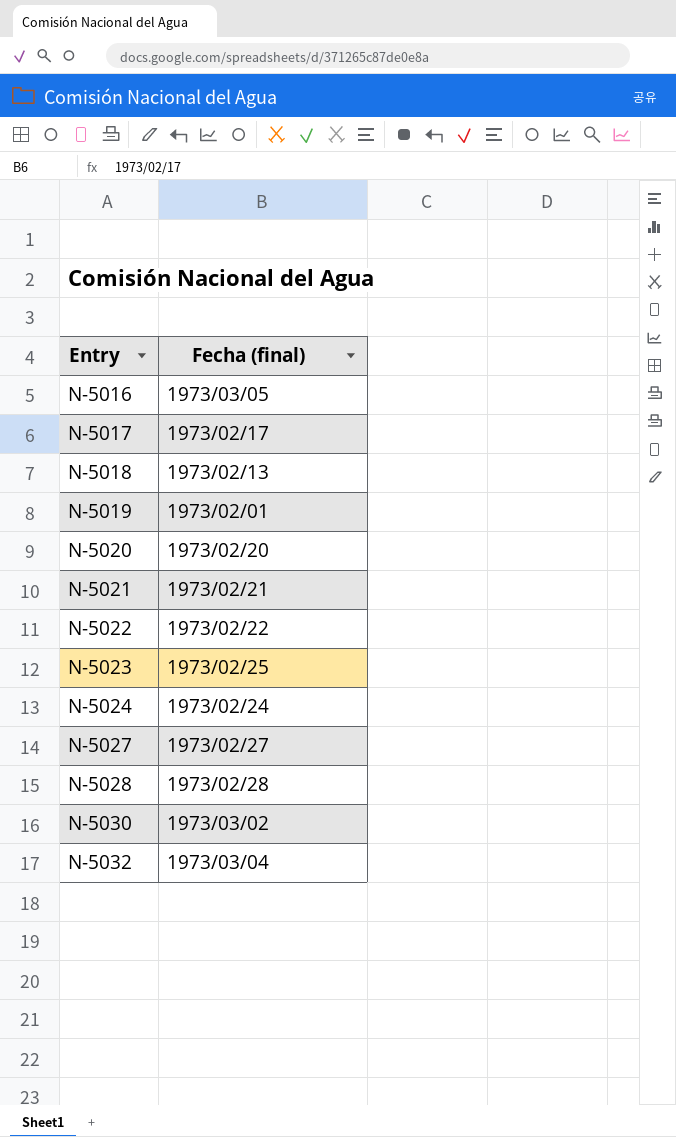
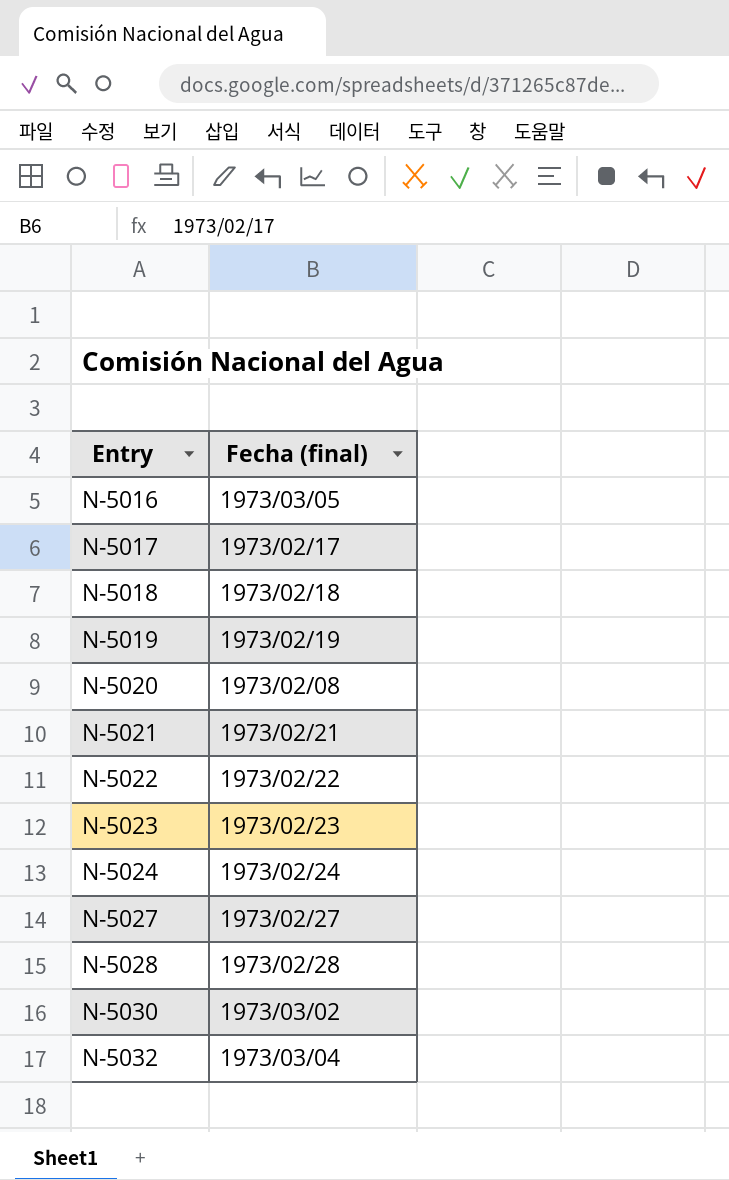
N-5018 | Fecha (final): 1973/02/13 -> 1973/02/18
N-5019 | Fecha (final): 1973/02/01 -> 1973/02/19
N-5020 | Fecha (final): 1973/02/20 -> 1973/02/08
N-5023 | Fecha (final): 1973/02/25 -> 1973/02/23

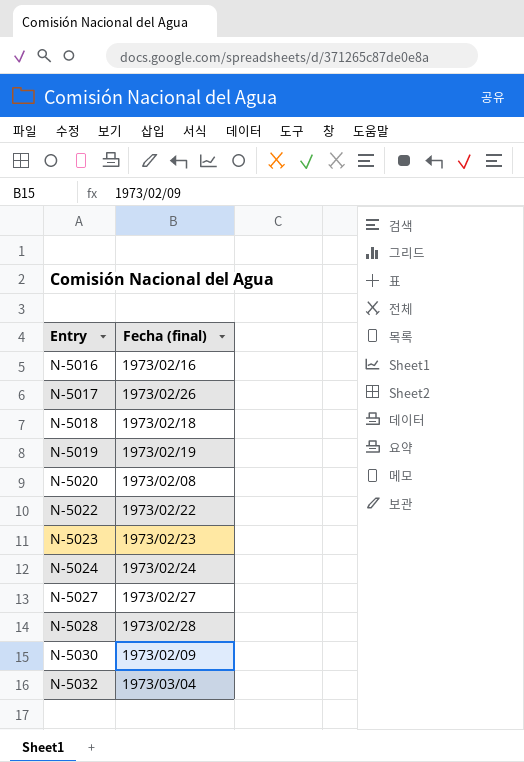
row N-5021: 1973/02/21 -> none
N-5016 | Fecha (final): 1973/03/05 -> 1973/02/16
N-5017 | Fecha (final): 1973/02/17 -> 1973/02/26
N-5030 | Fecha (final): 1973/03/02 -> 1973/02/09

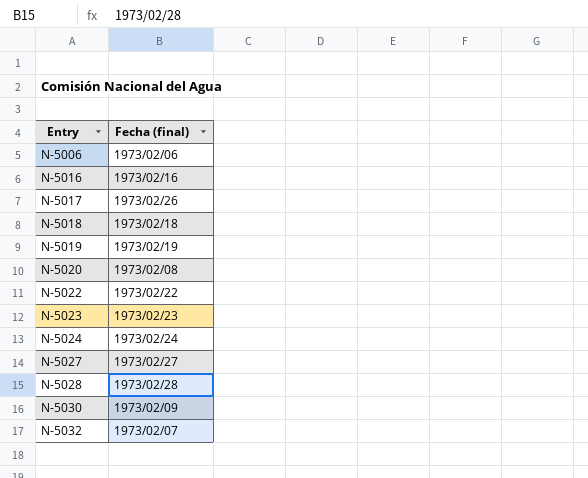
row N-5006: none -> 1973/02/06
N-5032 | Fecha (final): 1973/03/04 -> 1973/02/07

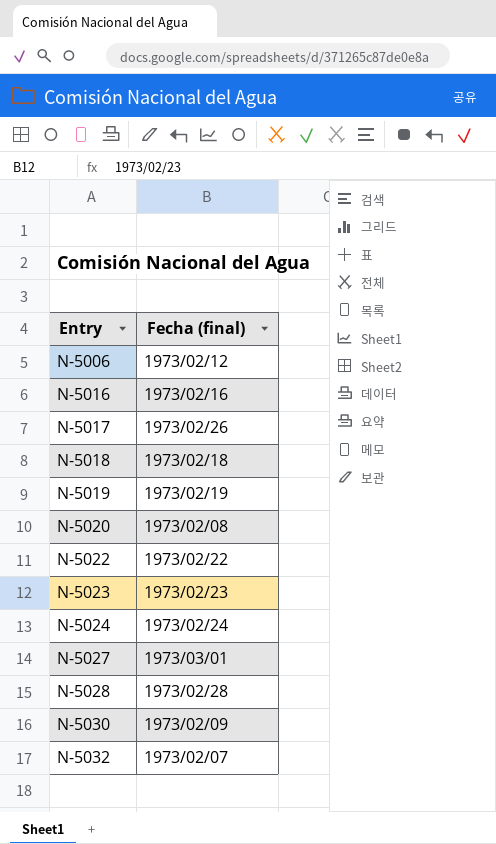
N-5006 | Fecha (final): 1973/02/06 -> 1973/02/12
N-5027 | Fecha (final): 1973/02/27 -> 1973/03/01

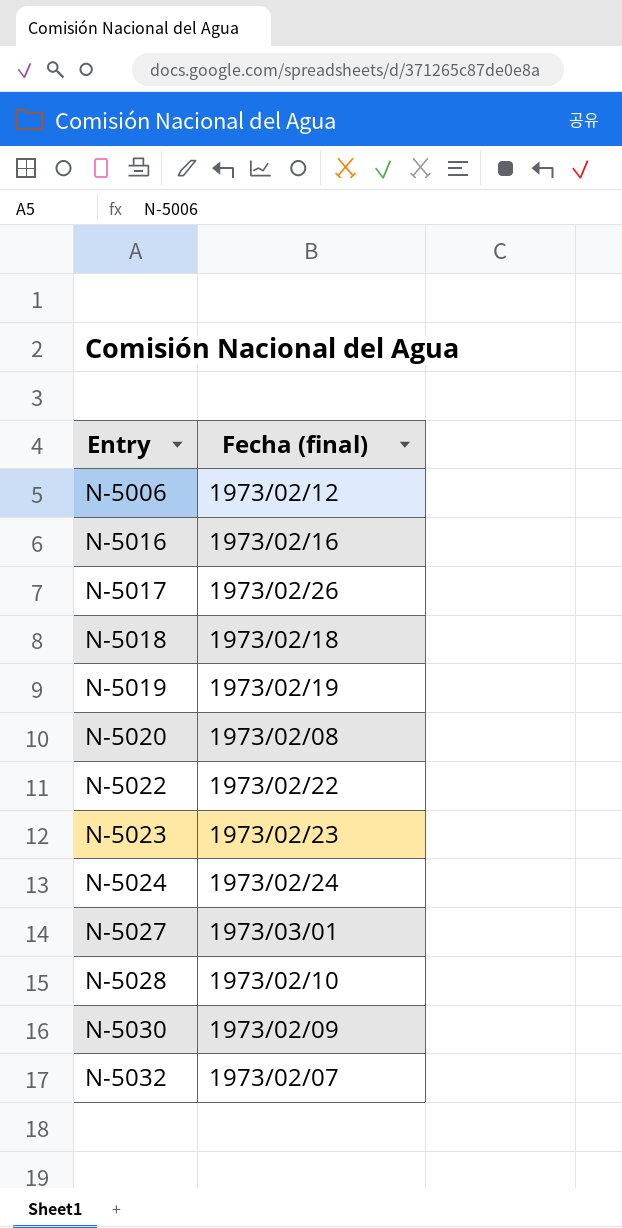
N-5028 | Fecha (final): 1973/02/28 -> 1973/02/10

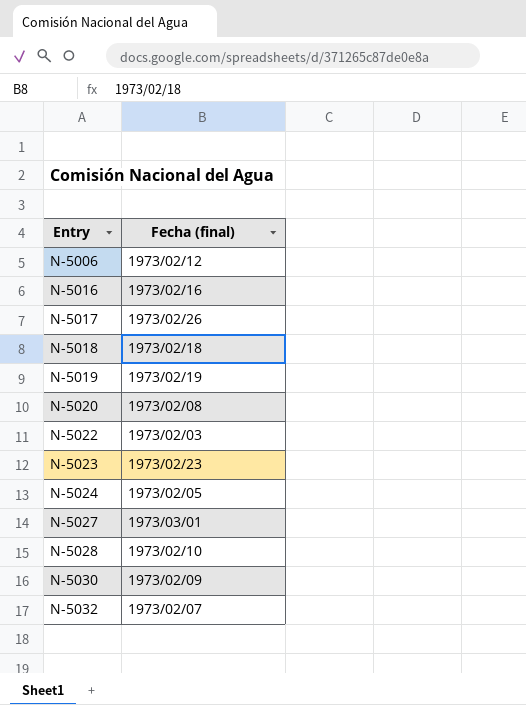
N-5022 | Fecha (final): 1973/02/22 -> 1973/02/03
N-5024 | Fecha (final): 1973/02/24 -> 1973/02/05

